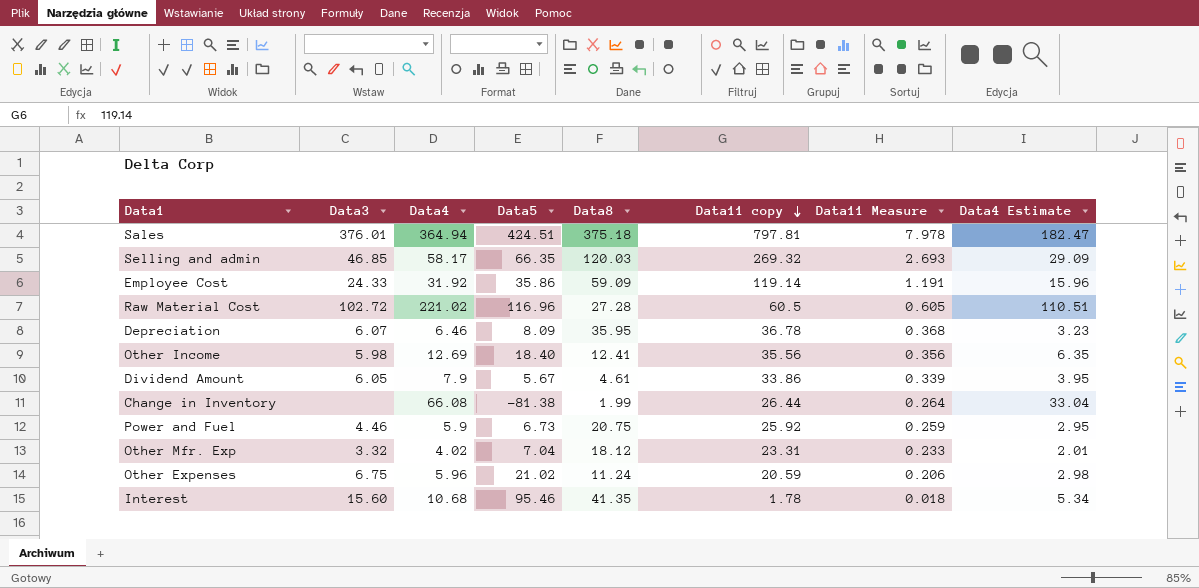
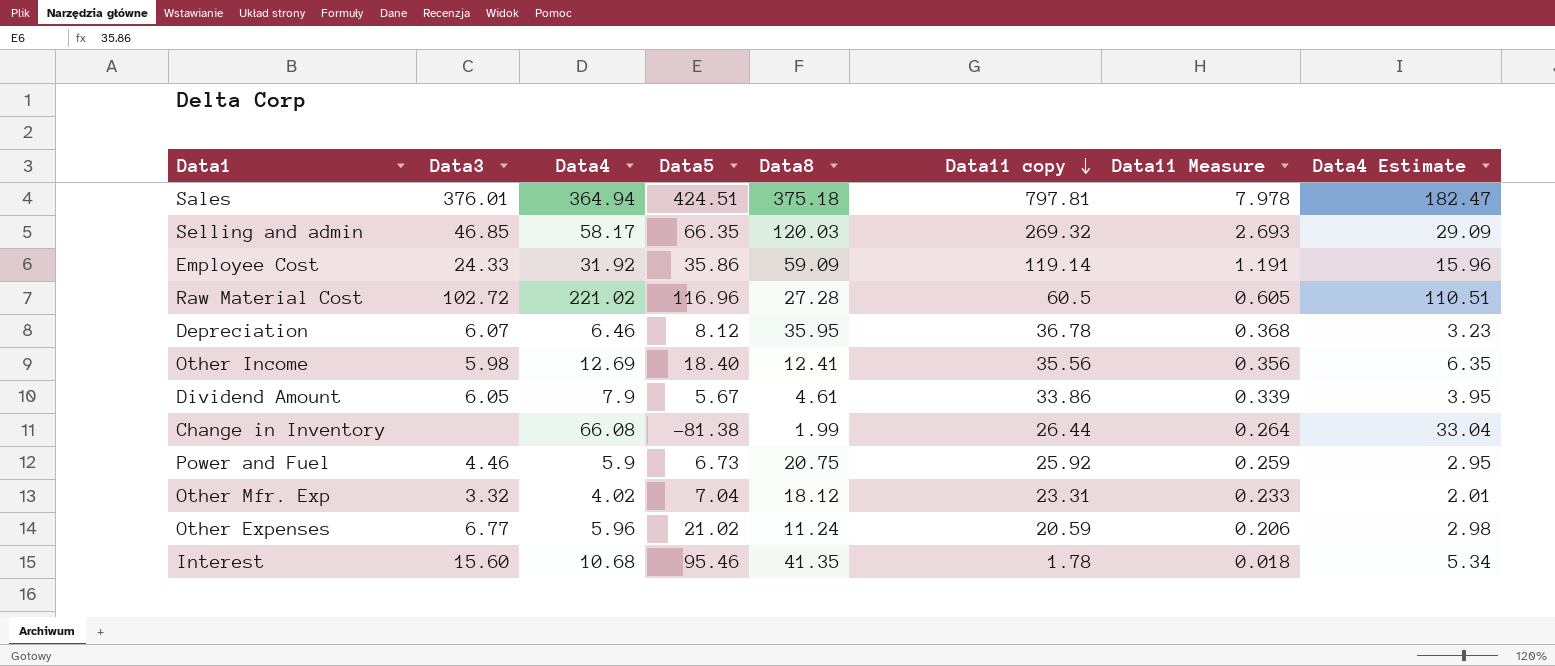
Depreciation | Data5: 8.09 -> 8.12
Other Expenses | Data3: 6.75 -> 6.77

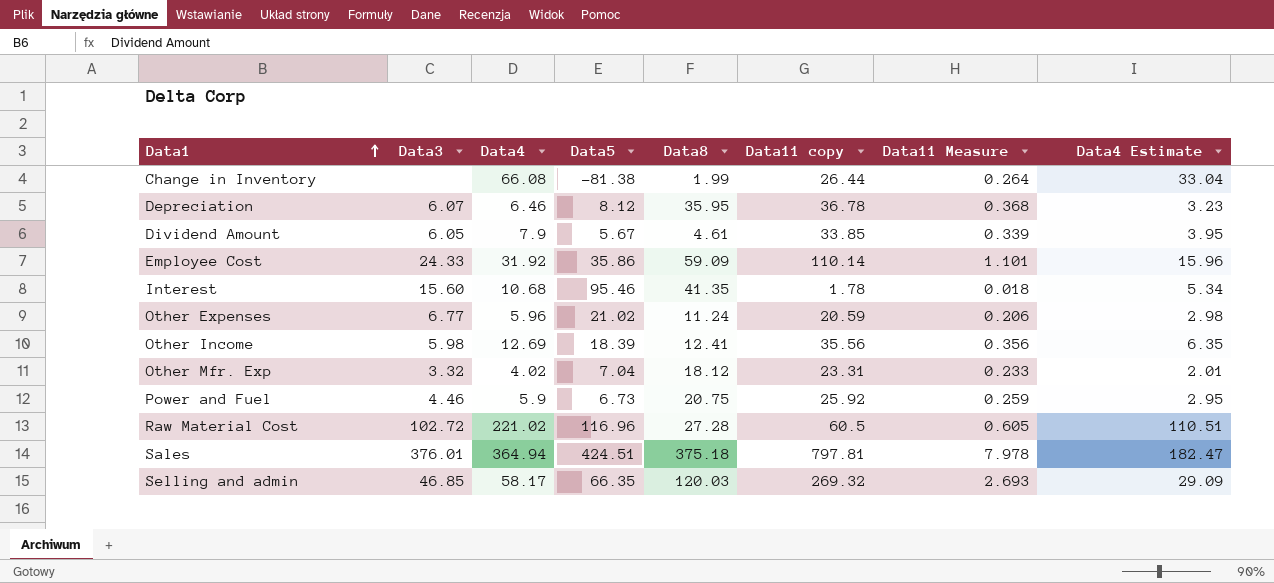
row order: Data11 copy descending -> Data1 ascending
Dividend Amount | Data11 copy: 33.86 -> 33.85
Employee Cost | Data11 copy: 119.14 -> 110.14
Employee Cost | Data11 Measure: 1.191 -> 1.101
Other Income | Data5: 18.40 -> 18.39

